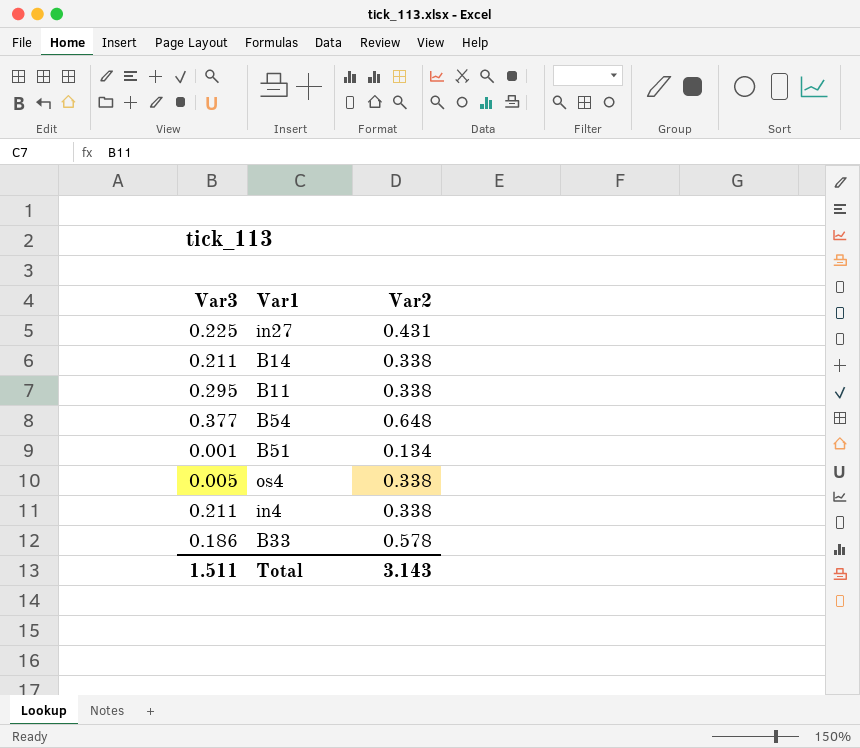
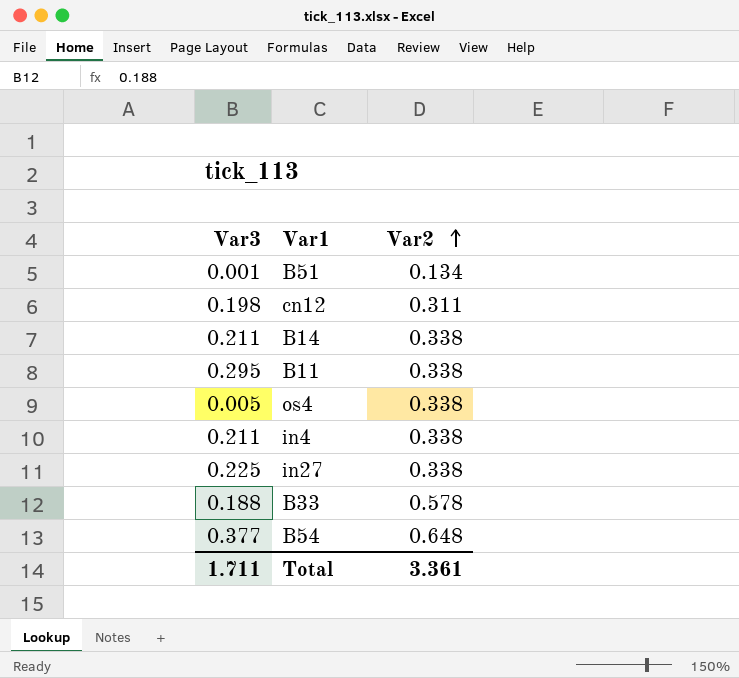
row order: none -> Var2 ascending
row cn12: none -> 0.198 | 0.311
in27 | Var2: 0.431 -> 0.338
B33 | Var3: 0.186 -> 0.188
Total | Var3: 1.511 -> 1.711
Total | Var2: 3.143 -> 3.361

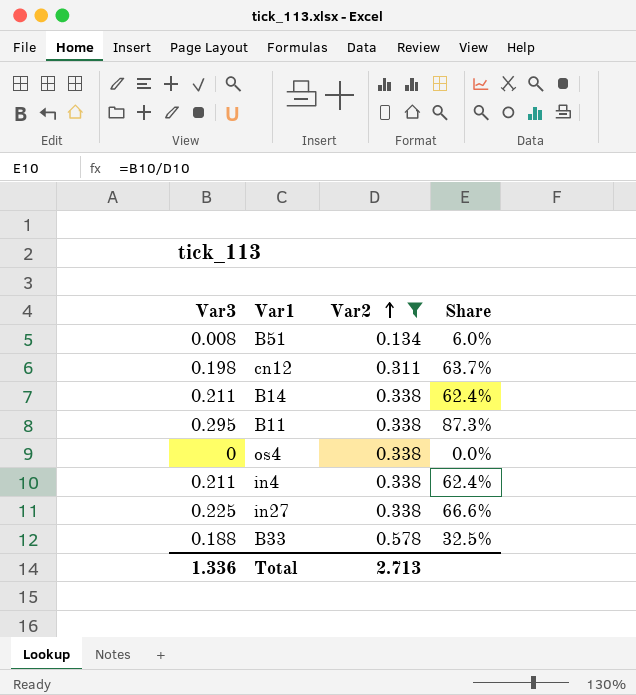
filter: none -> Var2 != 0.648
column Share | formula: none -> [Var3] / [Var2]
B51 | Var3: 0.001 -> 0.008
os4 | Var3: 0.005 -> 0
Total | Var3: 1.711 -> 1.336
Total | Var2: 3.361 -> 2.713

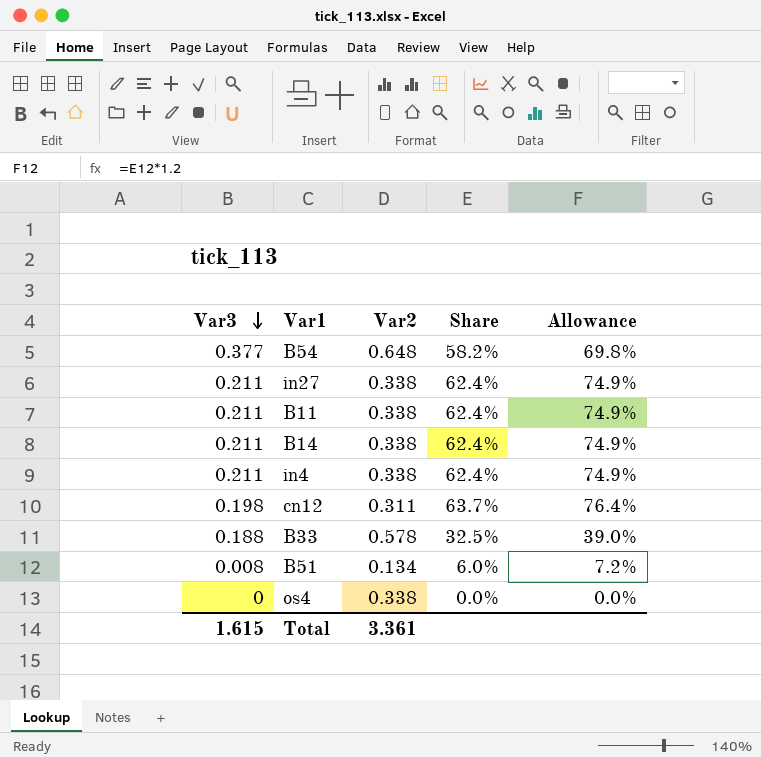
filter: Var2 != 0.648 -> none
row order: Var2 ascending -> Var3 descending
column Allowance | formula: none -> [Share] * 1.2
in27 | Var3: 0.225 -> 0.211
in27 | Share: 66.6% -> 62.4%
B11 | Var3: 0.295 -> 0.211
B11 | Share: 87.3% -> 62.4%
Total | Var3: 1.336 -> 1.615
Total | Var2: 2.713 -> 3.361

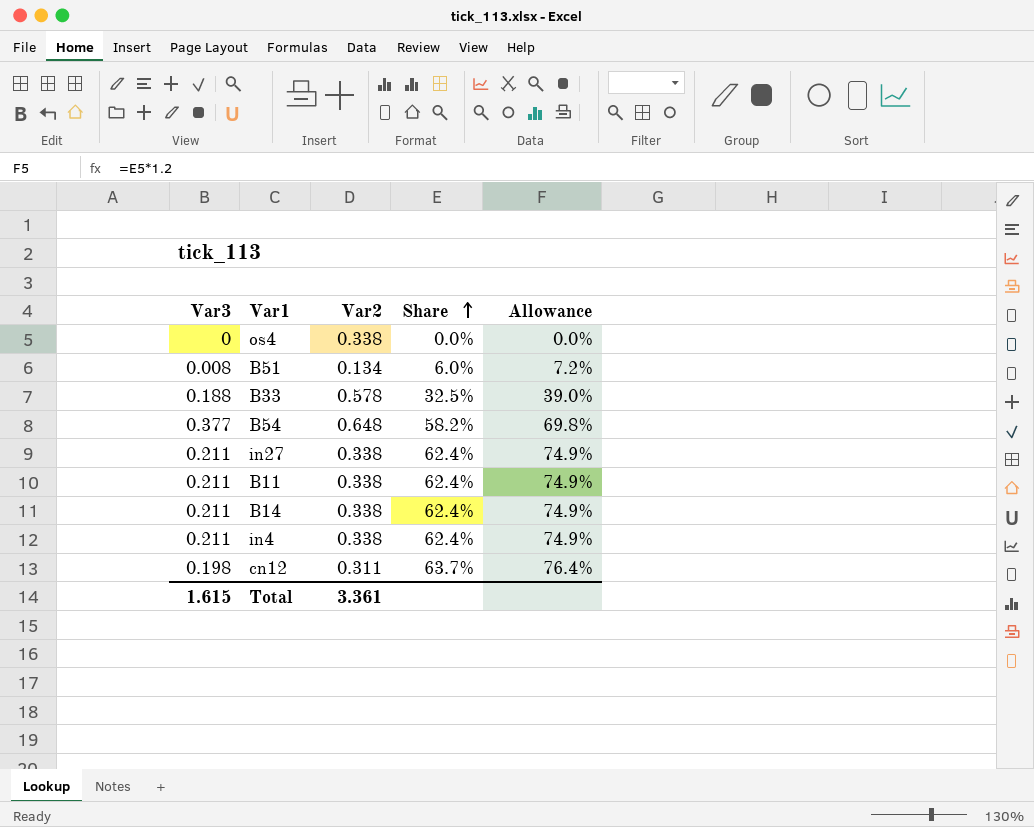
row order: Var3 descending -> Share ascending

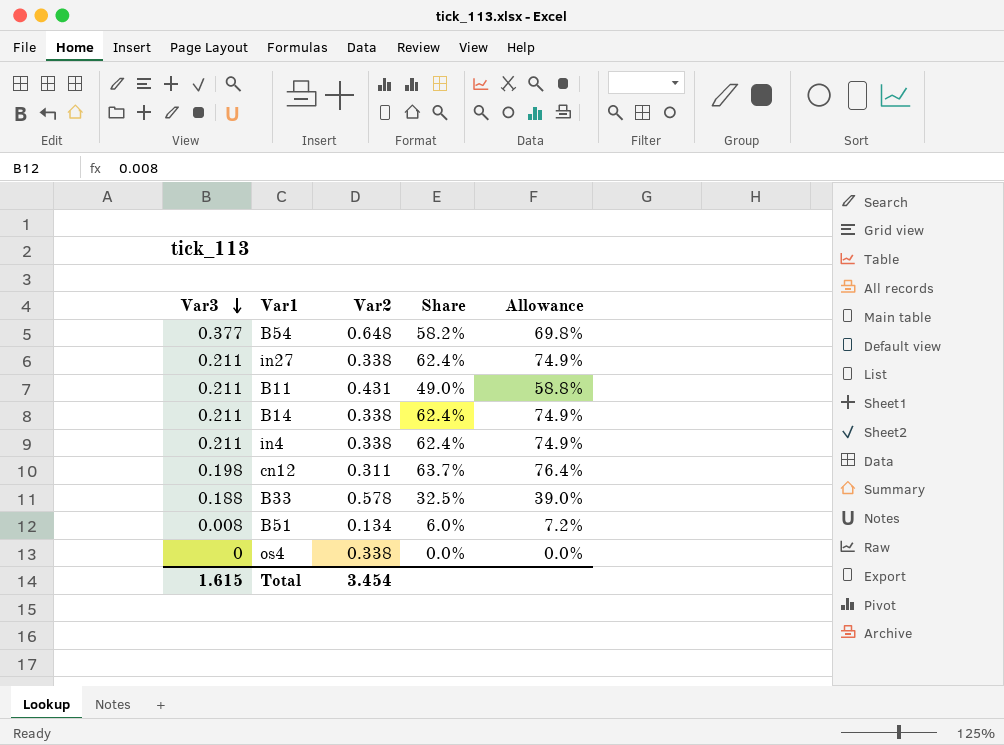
row order: Share ascending -> Var3 descending
B11 | Var2: 0.338 -> 0.431
B11 | Share: 62.4% -> 49.0%
B11 | Allowance: 74.9% -> 58.8%
Total | Var2: 3.361 -> 3.454

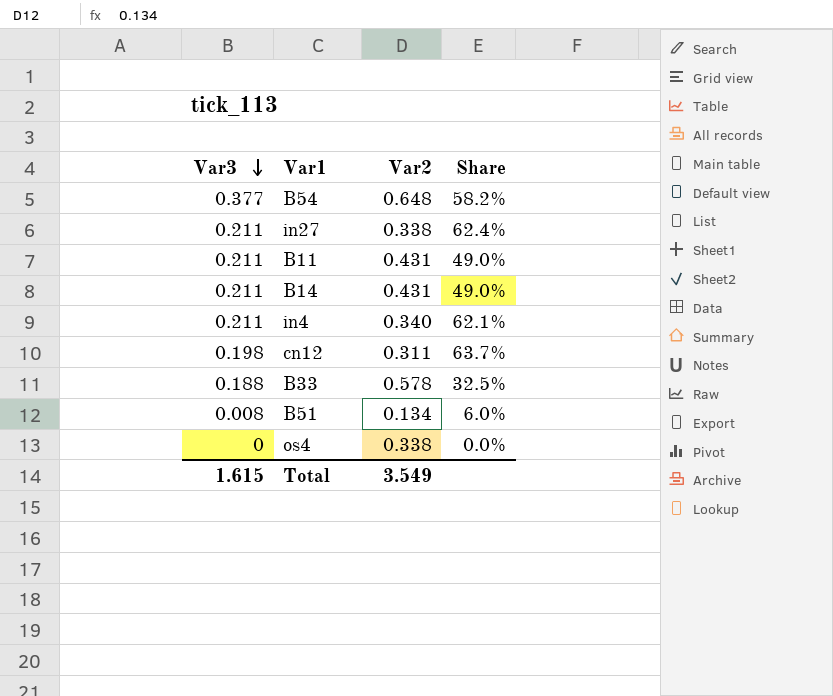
column Allowance | formula: [Share] * 1.2 -> none
B14 | Var2: 0.338 -> 0.431
B14 | Share: 62.4% -> 49.0%
in4 | Var2: 0.338 -> 0.340
in4 | Share: 62.4% -> 62.1%
Total | Var2: 3.454 -> 3.549

